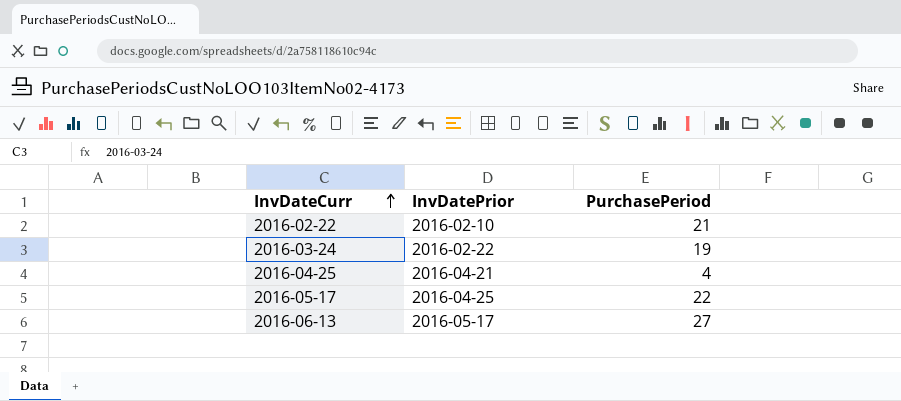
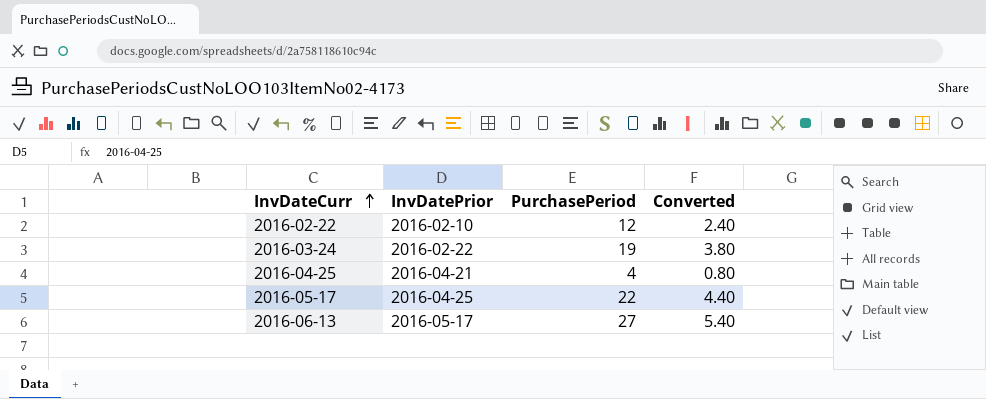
column Converted | formula: none -> [PurchasePeriod] * 0.2
2016-02-22 | PurchasePeriod: 21 -> 12

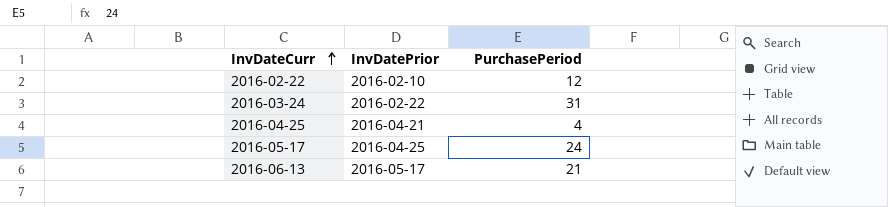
column Converted | formula: [PurchasePeriod] * 0.2 -> none
2016-03-24 | PurchasePeriod: 19 -> 31
2016-05-17 | PurchasePeriod: 22 -> 24
2016-06-13 | PurchasePeriod: 27 -> 21

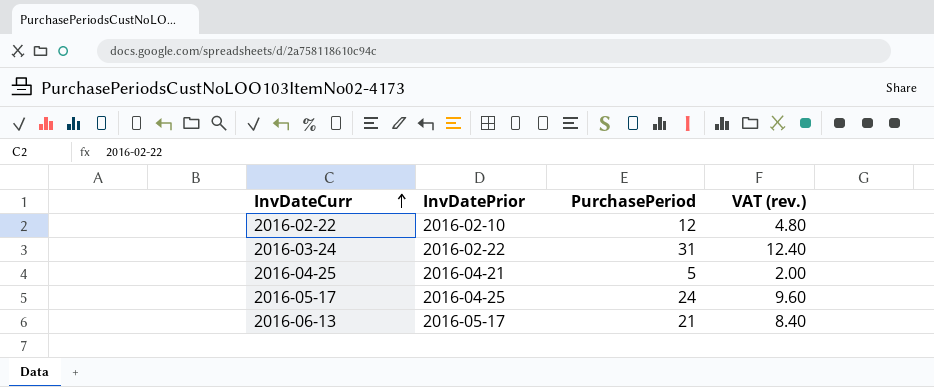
column VAT (rev.) | formula: none -> [PurchasePeriod] * 0.4
2016-04-25 | PurchasePeriod: 4 -> 5

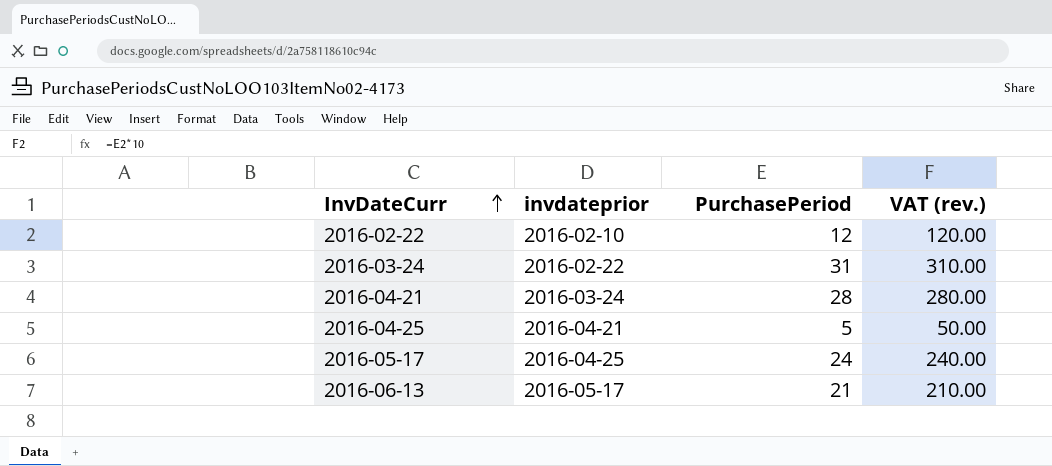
column name: InvDatePrior -> invdateprior
column VAT (rev.) | formula: [PurchasePeriod] * 0.4 -> [PurchasePeriod] * 10
row 2016-04-21: none -> 2016-03-24 | 28 | 280.00

